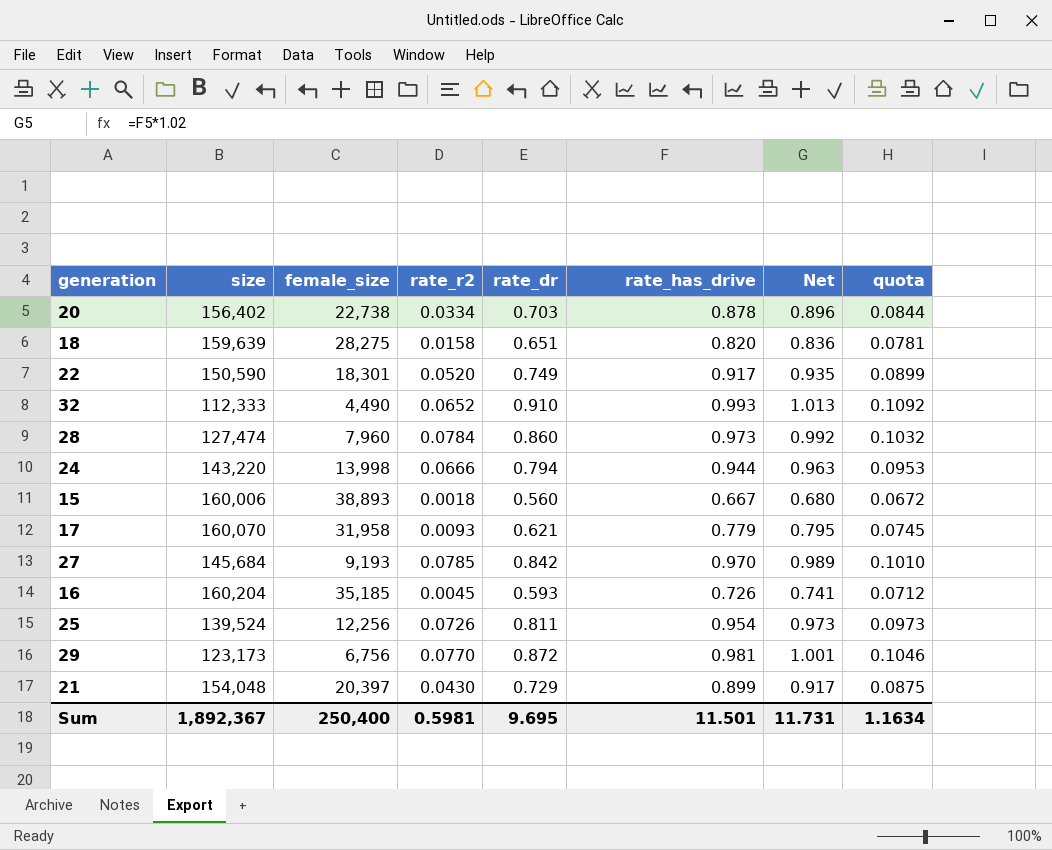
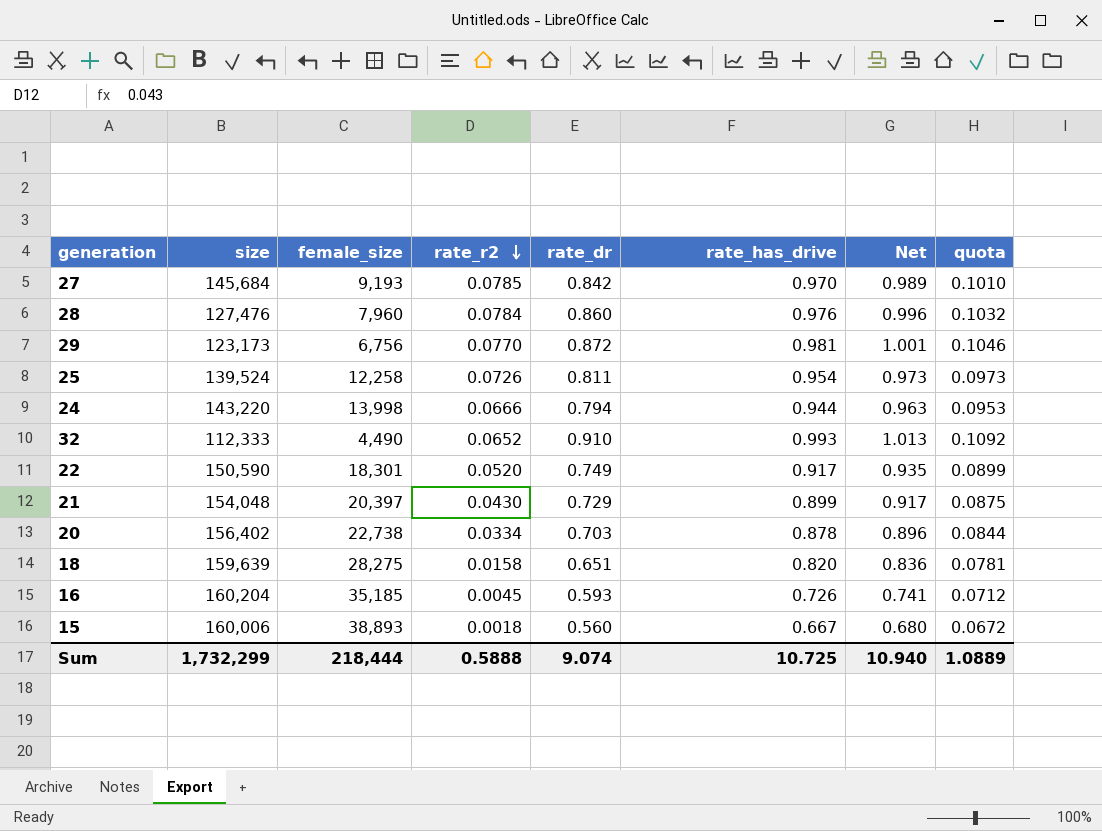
row order: none -> rate_r2 descending
row 17: 160,070 | 31,958 | 0.0093 | 0.621 | 0.779 | 0.795 | 0.0745 -> none
28 | size: 127,474 -> 127,476
28 | rate_has_drive: 0.973 -> 0.976
28 | Net: 0.992 -> 0.996
25 | female_size: 12,256 -> 12,258
Sum | size: 1,892,367 -> 1,732,299
Sum | female_size: 250,400 -> 218,444
Sum | rate_r2: 0.5981 -> 0.5888
Sum | rate_dr: 9.695 -> 9.074
Sum | rate_has_drive: 11.501 -> 10.725
Sum | Net: 11.731 -> 10.940
Sum | quota: 1.1634 -> 1.0889

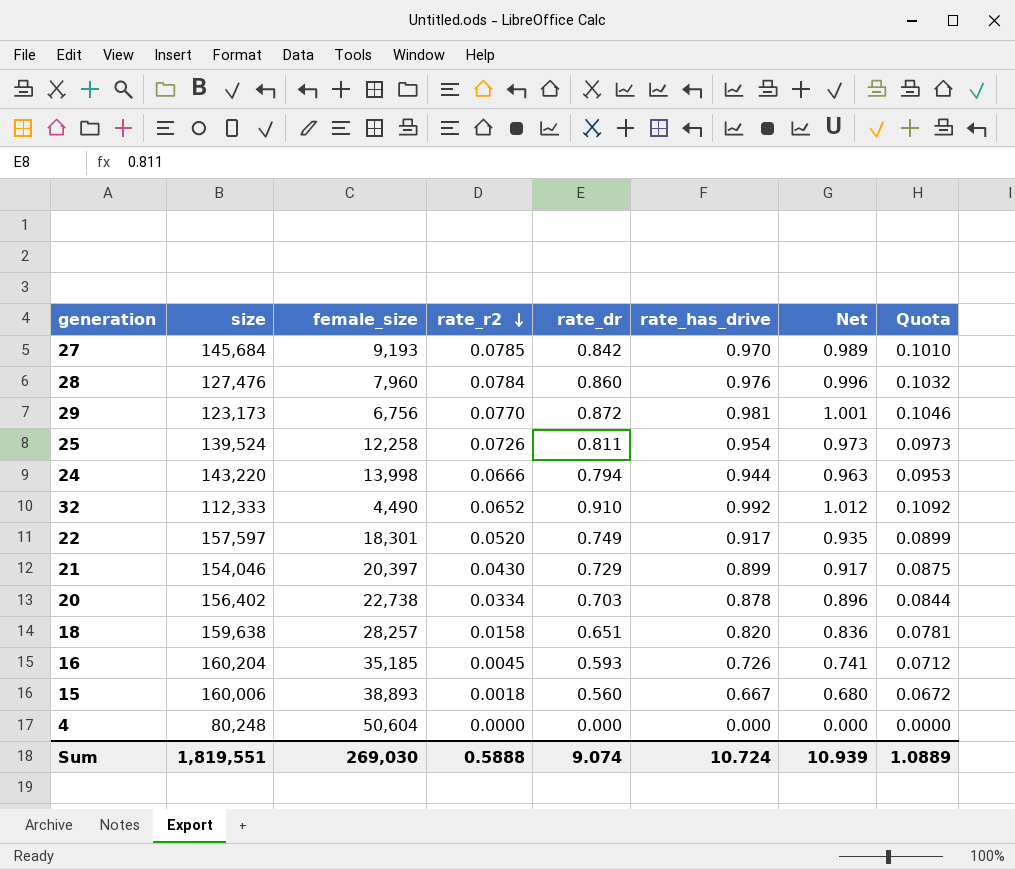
column name: quota -> Quota
32 | rate_has_drive: 0.993 -> 0.992
32 | Net: 1.013 -> 1.012
22 | size: 150,590 -> 157,597
21 | size: 154,048 -> 154,046
18 | size: 159,639 -> 159,638
18 | female_size: 28,275 -> 28,257
row 4: none -> 80,248 | 50,604 | 0.0000 | 0.000 | 0.000 | 0.000 | 0.0000
Sum | size: 1,732,299 -> 1,819,551
Sum | female_size: 218,444 -> 269,030
Sum | rate_has_drive: 10.725 -> 10.724
Sum | Net: 10.940 -> 10.939

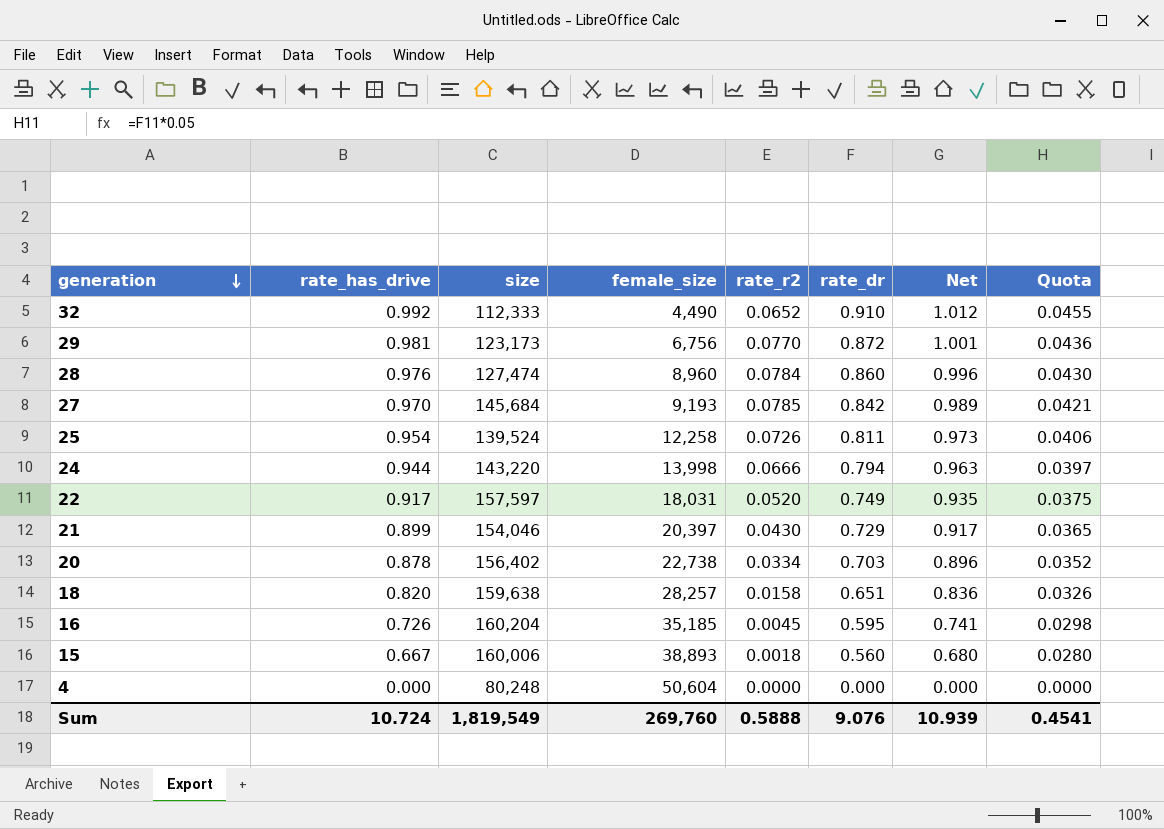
row order: rate_r2 descending -> generation descending
column rate_has_drive | position: 6 -> 2
column Quota | formula: [rate_dr] * 0.12 -> [rate_dr] * 0.05
28 | size: 127,476 -> 127,474
28 | female_size: 7,960 -> 8,960
22 | female_size: 18,301 -> 18,031
16 | rate_dr: 0.593 -> 0.595
Sum | size: 1,819,551 -> 1,819,549
Sum | female_size: 269,030 -> 269,760
Sum | rate_dr: 9.074 -> 9.076
Sum | Quota: 1.0889 -> 0.4541

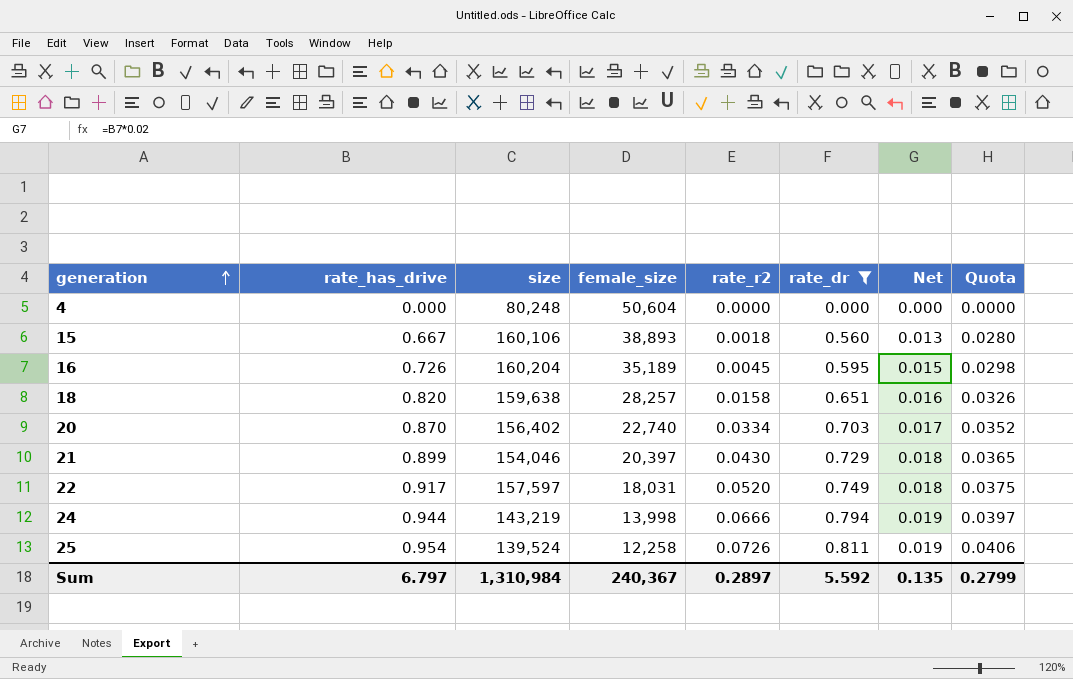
filter: none -> rate_dr <= 0.811
row order: generation descending -> generation ascending
column Net | formula: [rate_has_drive] * 1.02 -> [rate_has_drive] * 0.02
15 | size: 160,006 -> 160,106
16 | female_size: 35,185 -> 35,189
20 | rate_has_drive: 0.878 -> 0.870
20 | female_size: 22,738 -> 22,740
24 | size: 143,220 -> 143,219
Sum | rate_has_drive: 10.724 -> 6.797
Sum | size: 1,819,549 -> 1,310,984
Sum | female_size: 269,760 -> 240,367
Sum | rate_r2: 0.5888 -> 0.2897
Sum | rate_dr: 9.076 -> 5.592
Sum | Net: 10.939 -> 0.135
Sum | Quota: 0.4541 -> 0.2799

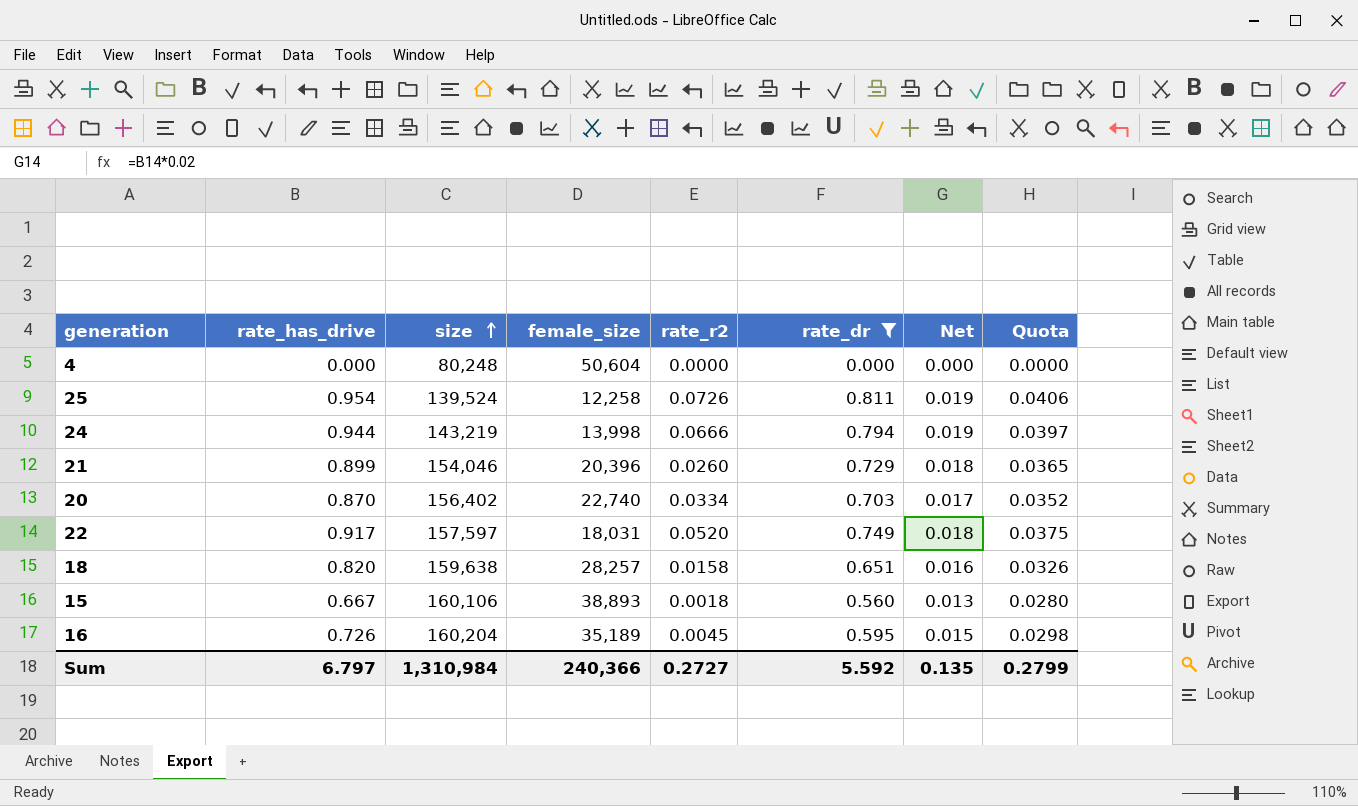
row order: generation ascending -> size ascending
21 | female_size: 20,397 -> 20,396
21 | rate_r2: 0.0430 -> 0.0260
Sum | female_size: 240,367 -> 240,366
Sum | rate_r2: 0.2897 -> 0.2727

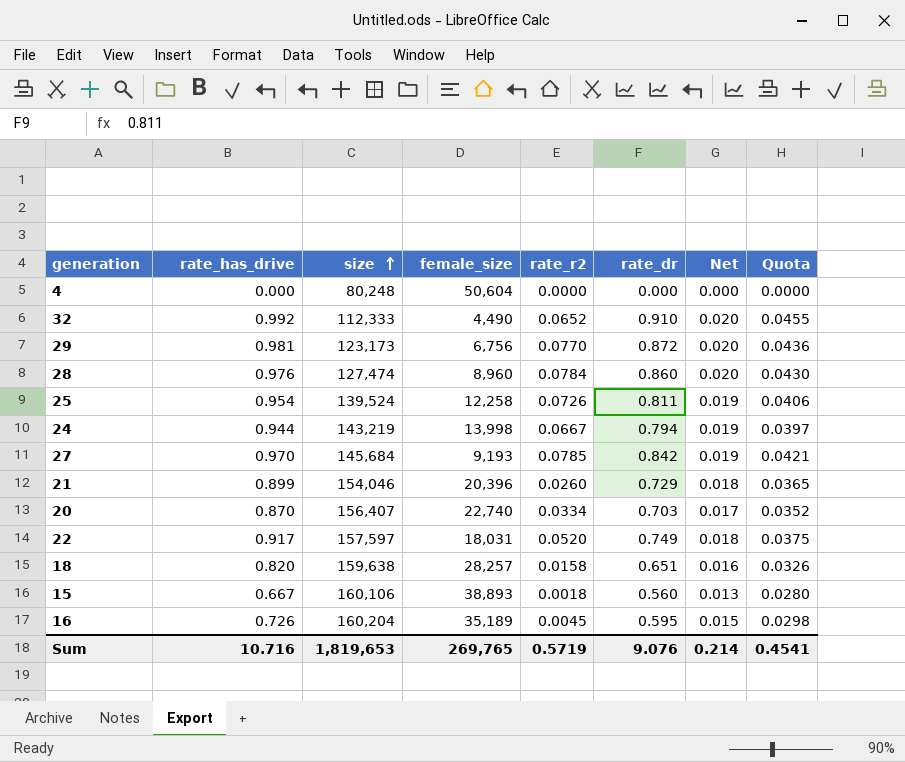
filter: rate_dr <= 0.811 -> none
24 | rate_r2: 0.0666 -> 0.0667
20 | size: 156,402 -> 156,407
Sum | rate_has_drive: 6.797 -> 10.716
Sum | size: 1,310,984 -> 1,819,653
Sum | female_size: 240,366 -> 269,765
Sum | rate_r2: 0.2727 -> 0.5719
Sum | rate_dr: 5.592 -> 9.076
Sum | Net: 0.135 -> 0.214
Sum | Quota: 0.2799 -> 0.4541

